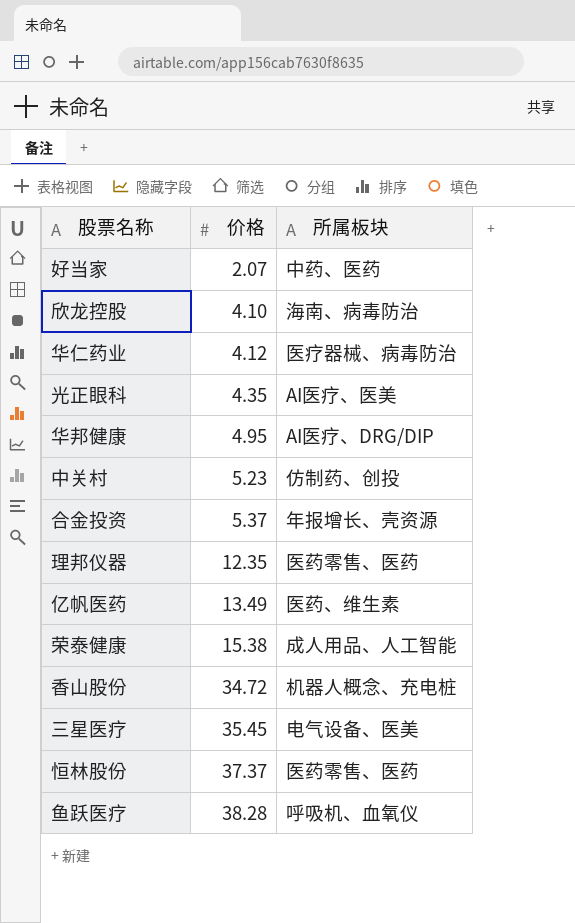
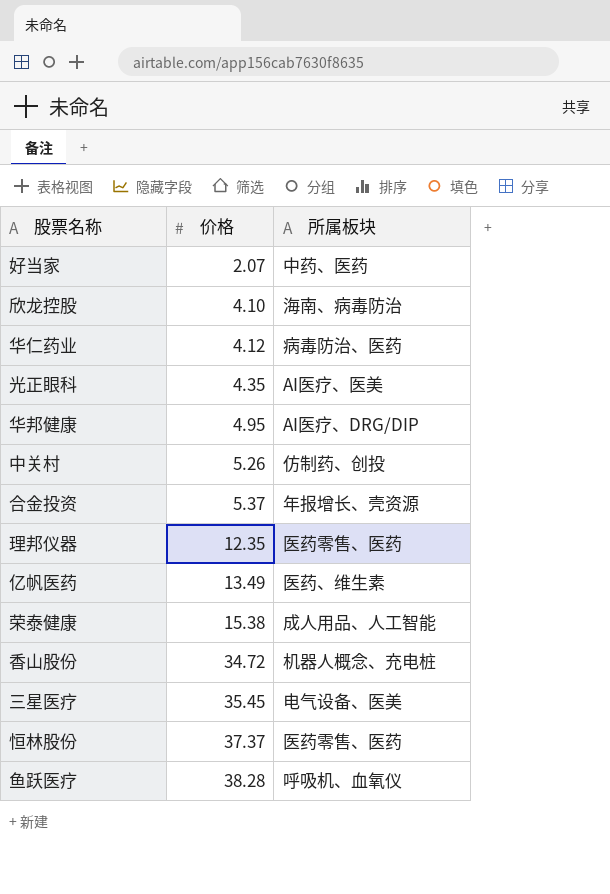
华仁药业 | 所属板块: 医疗器械、病毒防治 -> 病毒防治、医药
中关村 | 价格: 5.23 -> 5.26

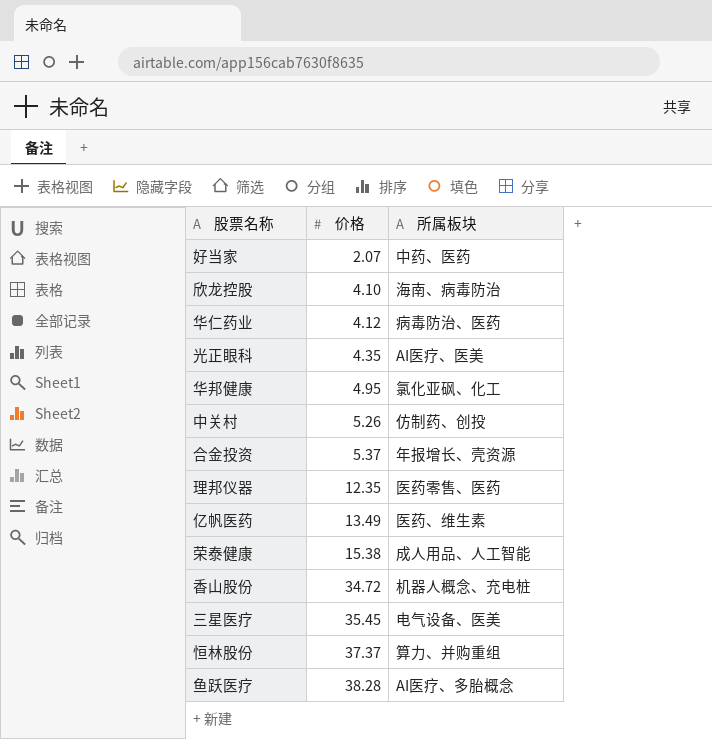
华邦健康 | 所属板块: AI医疗、DRG/DIP -> 氯化亚砜、化工
恒林股份 | 所属板块: 医药零售、医药 -> 算力、并购重组
鱼跃医疗 | 所属板块: 呼吸机、血氧仪 -> AI医疗、多胎概念

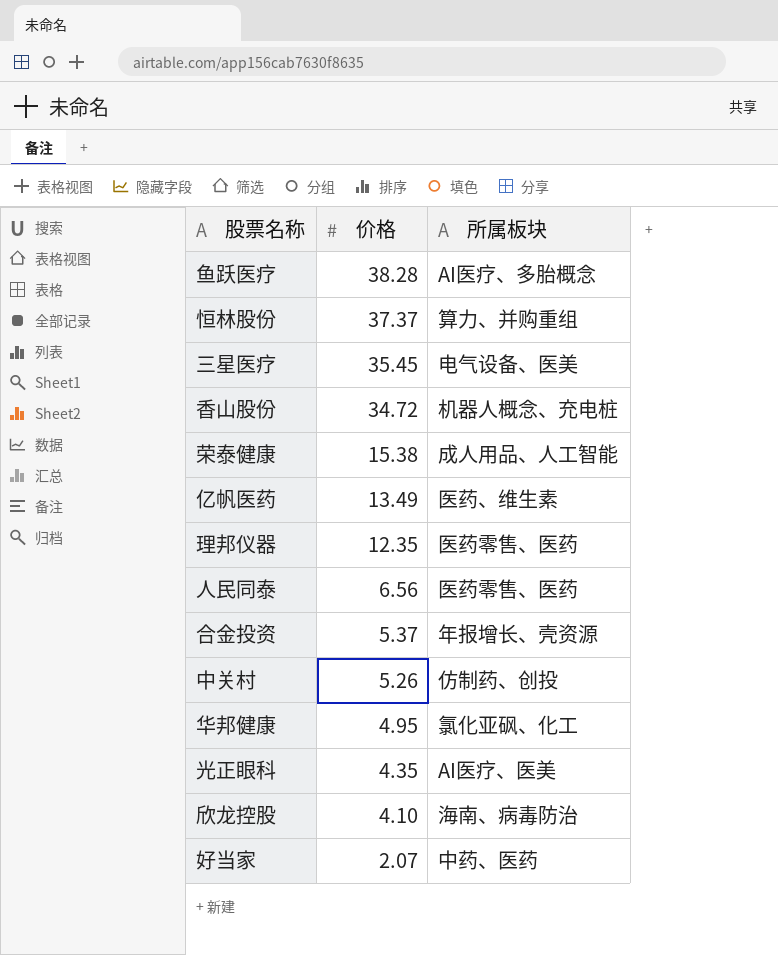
row order: 价格 ascending -> 价格 descending
row 华仁药业: 4.12 | 病毒防治、医药 -> none
row 人民同泰: none -> 6.56 | 医药零售、医药

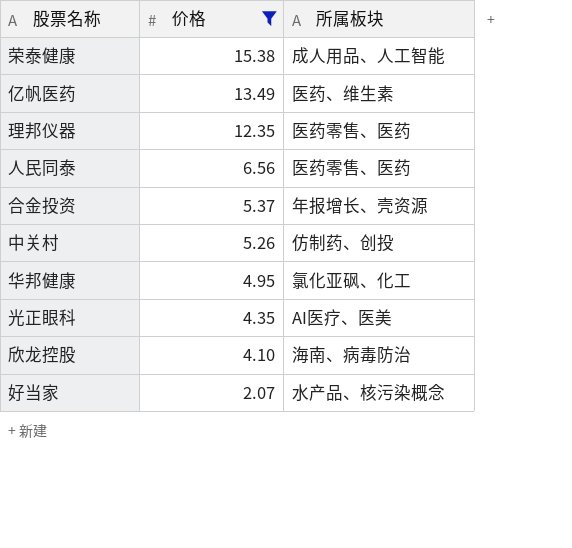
filter: none -> 价格 <= 15.38
好当家 | 所属板块: 中药、医药 -> 水产品、核污染概念

